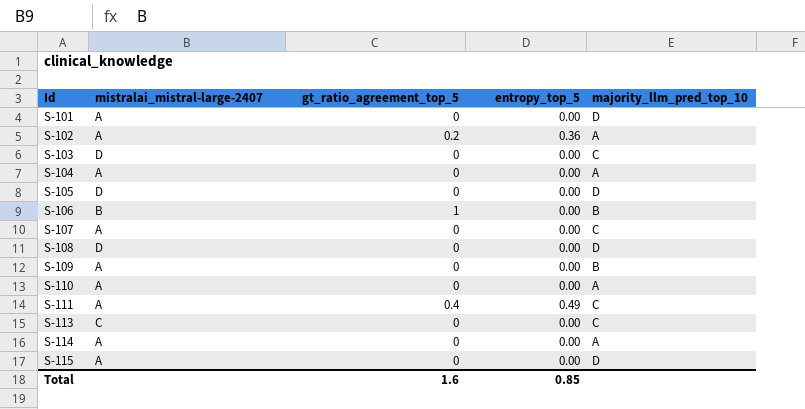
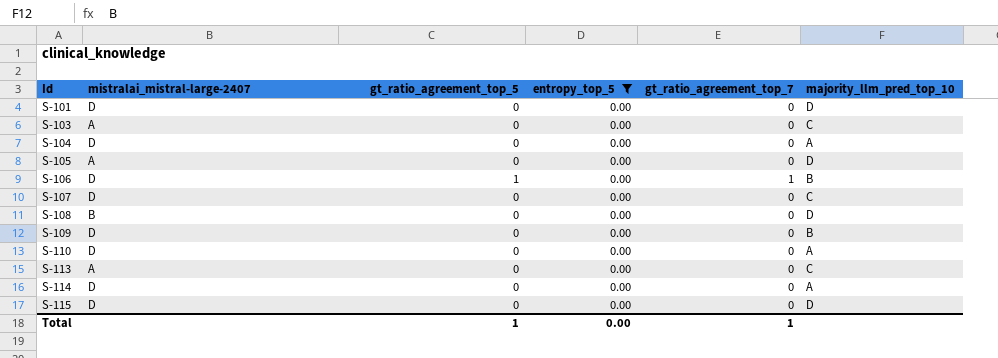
filter: none -> entropy_top_5 = 0.00
column gt_ratio_agreement_top_7 | position: none -> 5
S-101 | mistralai_mistral-large-2407: A -> D
S-103 | mistralai_mistral-large-2407: D -> A
S-104 | mistralai_mistral-large-2407: A -> D
S-105 | mistralai_mistral-large-2407: D -> A
S-106 | mistralai_mistral-large-2407: B -> D
S-107 | mistralai_mistral-large-2407: A -> D
S-108 | mistralai_mistral-large-2407: D -> B
S-109 | mistralai_mistral-large-2407: A -> D
S-110 | mistralai_mistral-large-2407: A -> D
S-113 | mistralai_mistral-large-2407: C -> A
S-114 | mistralai_mistral-large-2407: A -> D
S-115 | mistralai_mistral-large-2407: A -> D
Total | gt_ratio_agreement_top_5: 1.6 -> 1
Total | entropy_top_5: 0.85 -> 0.00

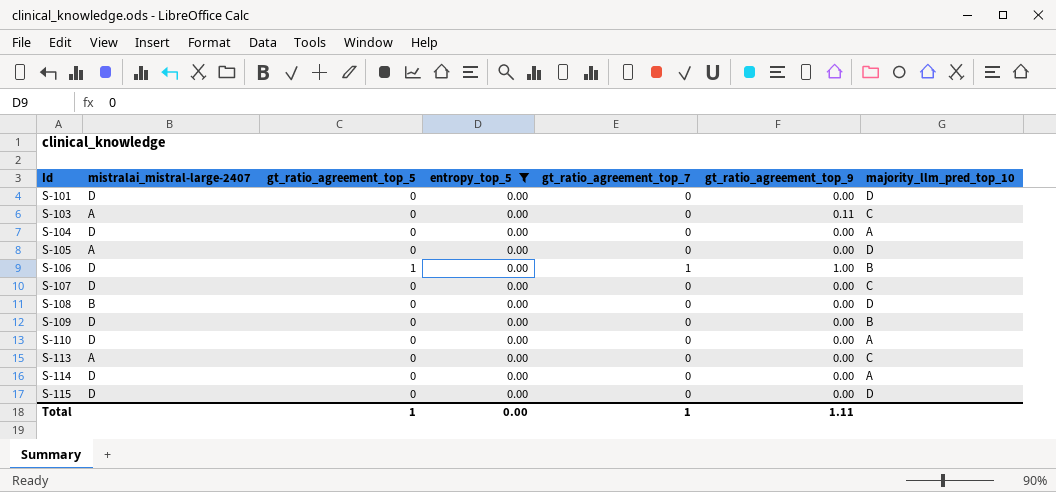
column gt_ratio_agreement_top_9 | position: none -> 6

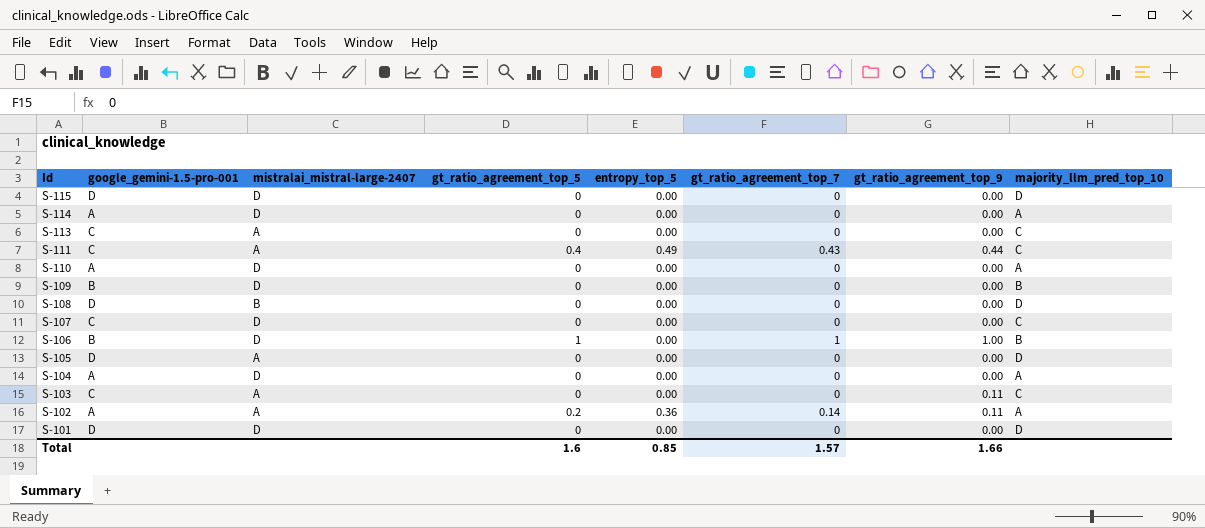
filter: entropy_top_5 = 0.00 -> none
row order: Id ascending -> Id descending
column google_gemini-1.5-pro-001 | position: none -> 2
Total | gt_ratio_agreement_top_5: 1 -> 1.6
Total | entropy_top_5: 0.00 -> 0.85
Total | gt_ratio_agreement_top_7: 1 -> 1.57
Total | gt_ratio_agreement_top_9: 1.11 -> 1.66

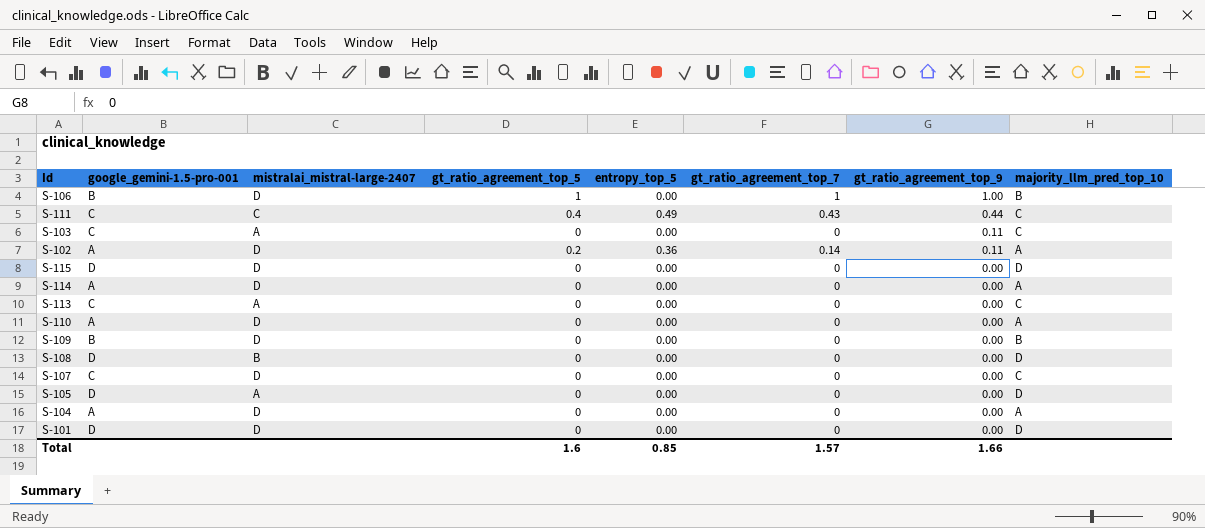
row order: Id descending -> gt_ratio_agreement_top_9 descending
S-111 | mistralai_mistral-large-2407: A -> C
S-102 | mistralai_mistral-large-2407: A -> D

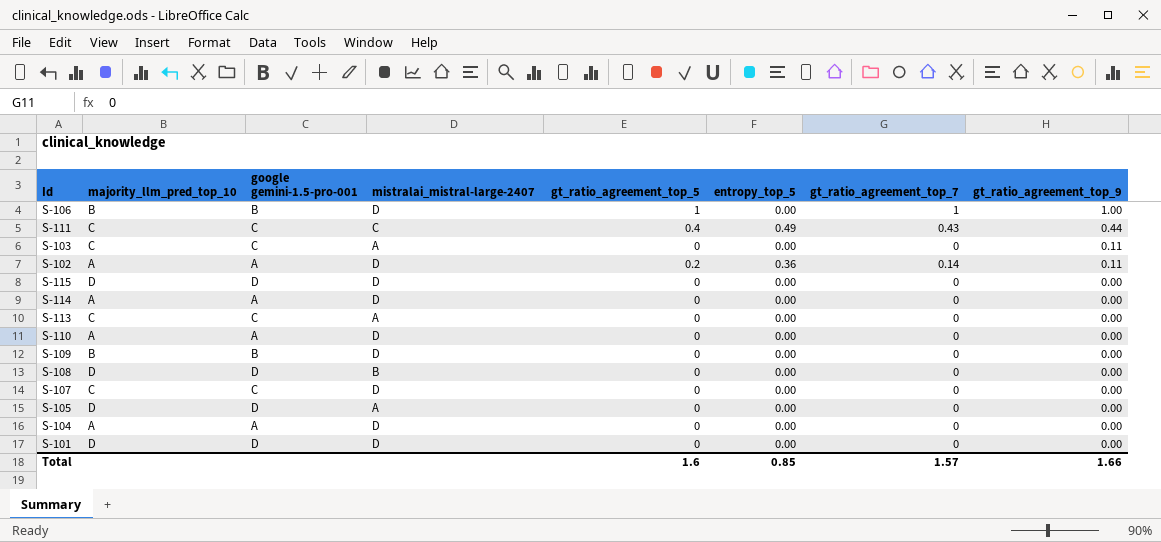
column majority_llm_pred_top_10 | position: 8 -> 2
column name: google_gemini-1.5-pro-001 -> google gemini-1.5-pro-001

